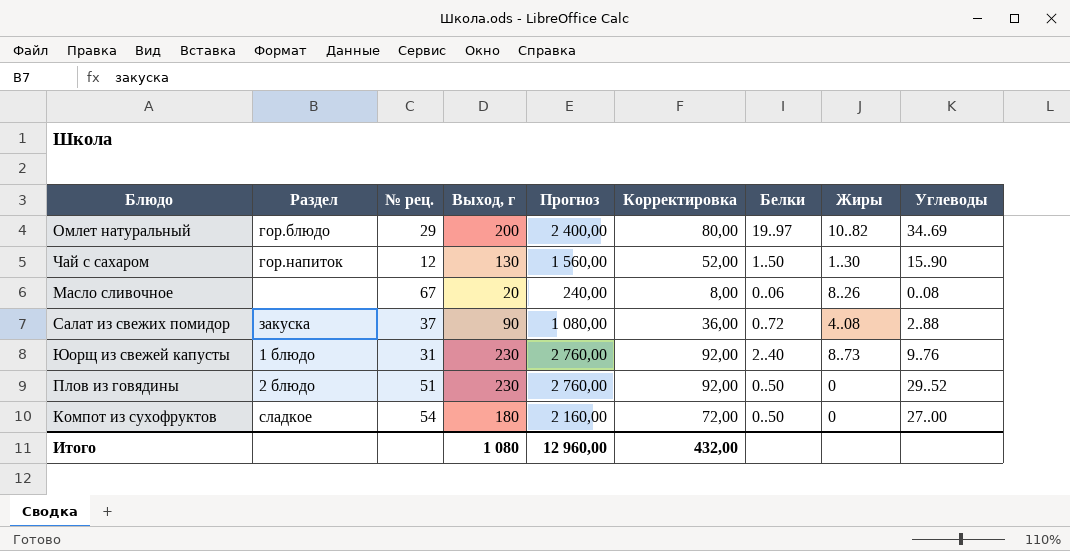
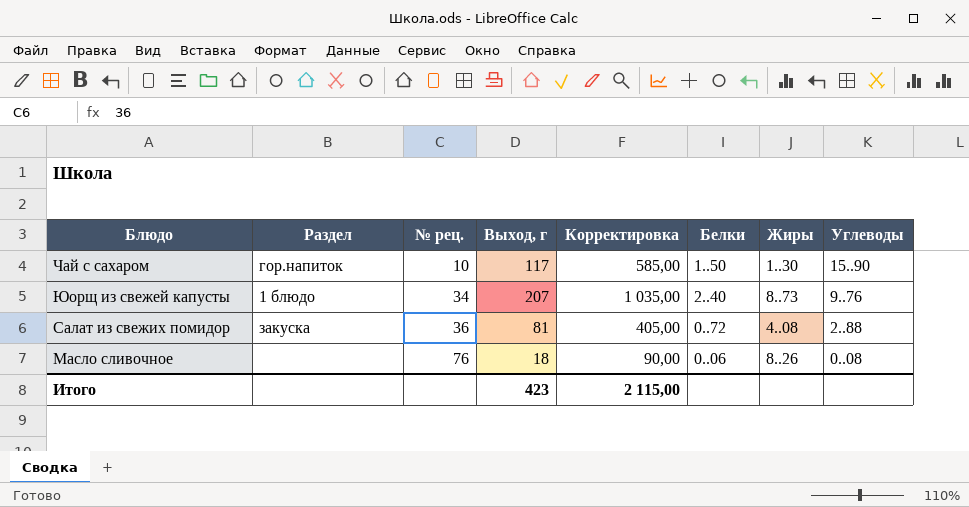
row order: none -> № рец. ascending
column Прогноз | formula: [Выход, г] * 12 -> none
column Корректировка | formula: [Выход, г] * 0,4 -> [Выход, г] * 5
row Омлет натуральный: гор.блюдо | 29 | 200 | 2 400,00 | 80,00 | 19..97 | 10..82 | 34..69 -> none
row Плов из говядины: 2 блюдо | 51 | 230 | 2 760,00 | 92,00 | 0..50 | 0 | 29..52 -> none
row Компот из сухофруктов: сладкое | 54 | 180 | 2 160,00 | 72,00 | 0..50 | 0 | 27..00 -> none
Чай с сахаром | № рец.: 12 -> 10
Чай с сахаром | Выход, г: 130 -> 117
Юорщ из свежей капусты | № рец.: 31 -> 34
Юорщ из свежей капусты | Выход, г: 230 -> 207
Салат из свежих помидор | № рец.: 37 -> 36
Салат из свежих помидор | Выход, г: 90 -> 81
Масло сливочное | № рец.: 67 -> 76
Масло сливочное | Выход, г: 20 -> 18
Итого | Выход, г: 1 080 -> 423
Итого | Корректировка: 432,00 -> 2 115,00

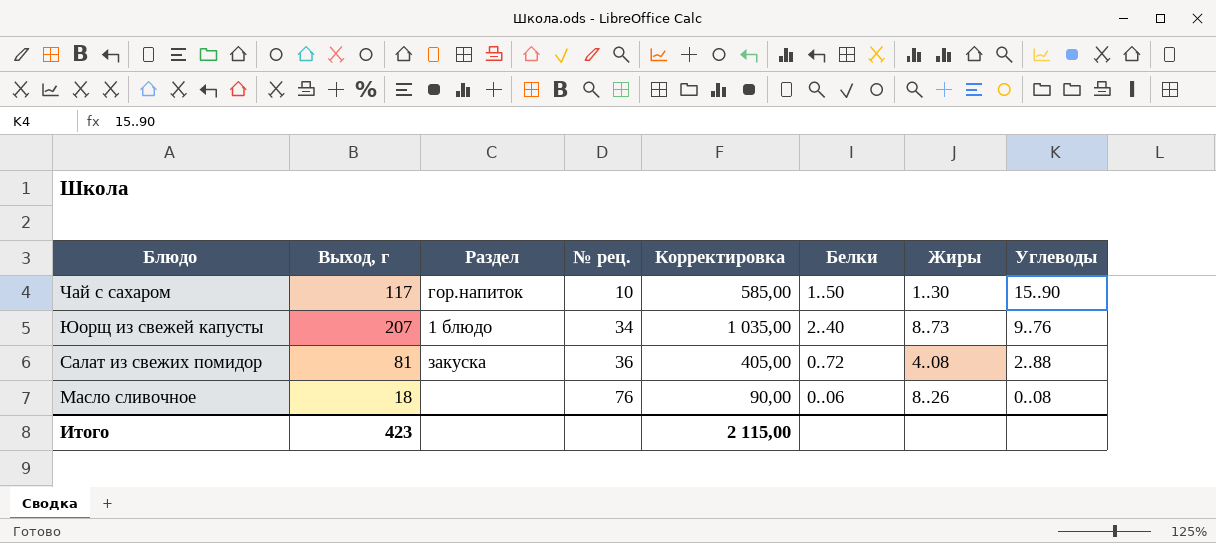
column Выход, г | position: 4 -> 2

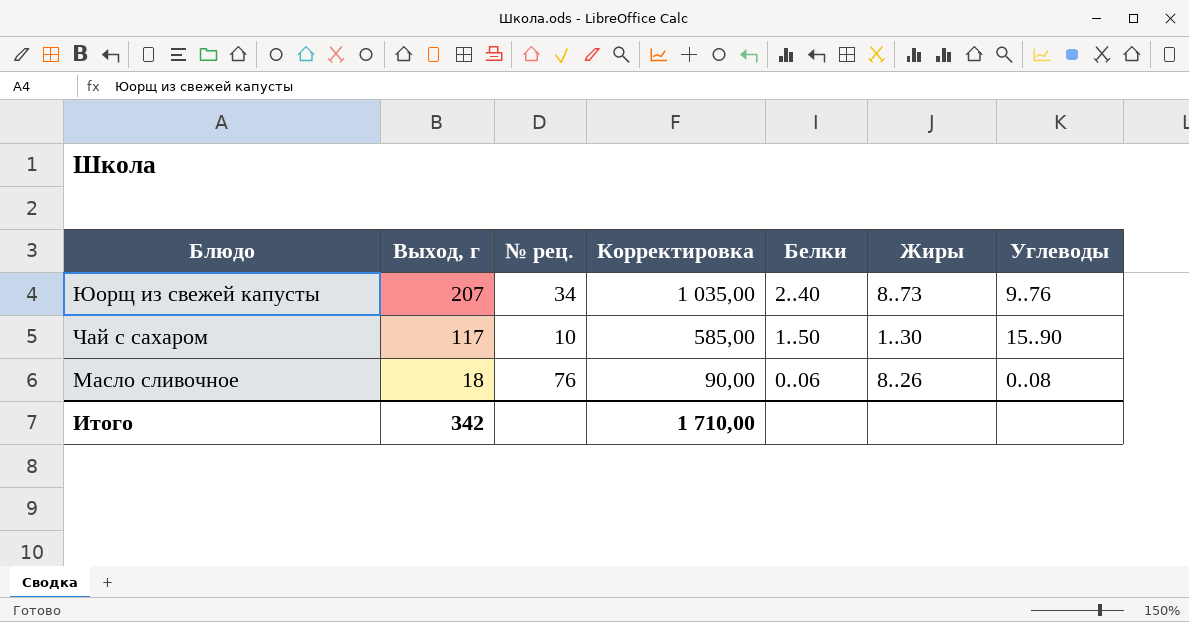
row order: № рец. ascending -> Блюдо descending
column Раздел | position: 3 -> none
row Салат из свежих помидор: 81 | закуска | 36 | 405,00 | 0..72 | 4..08 | 2..88 -> none
Итого | Выход, г: 423 -> 342
Итого | Корректировка: 2 115,00 -> 1 710,00

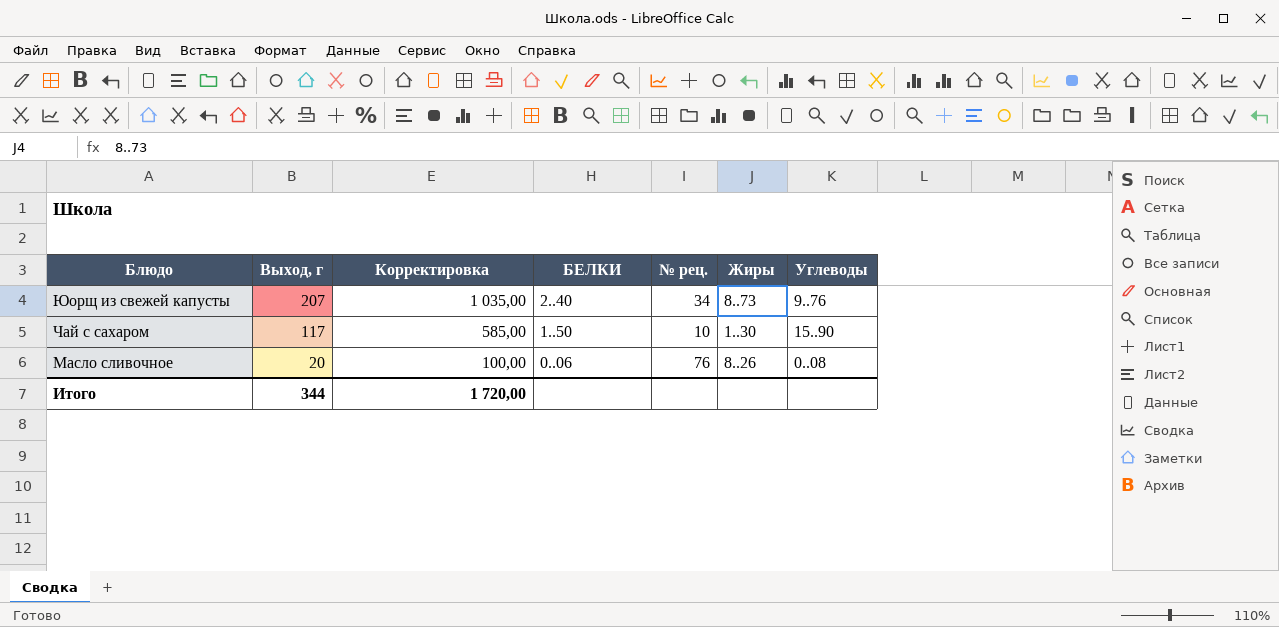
column name: Белки -> БЕЛКИ
column № рец. | position: 3 -> 5
Масло сливочное | Выход, г: 18 -> 20
Масло сливочное | Корректировка: 90,00 -> 100,00
Итого | Выход, г: 342 -> 344
Итого | Корректировка: 1 710,00 -> 1 720,00

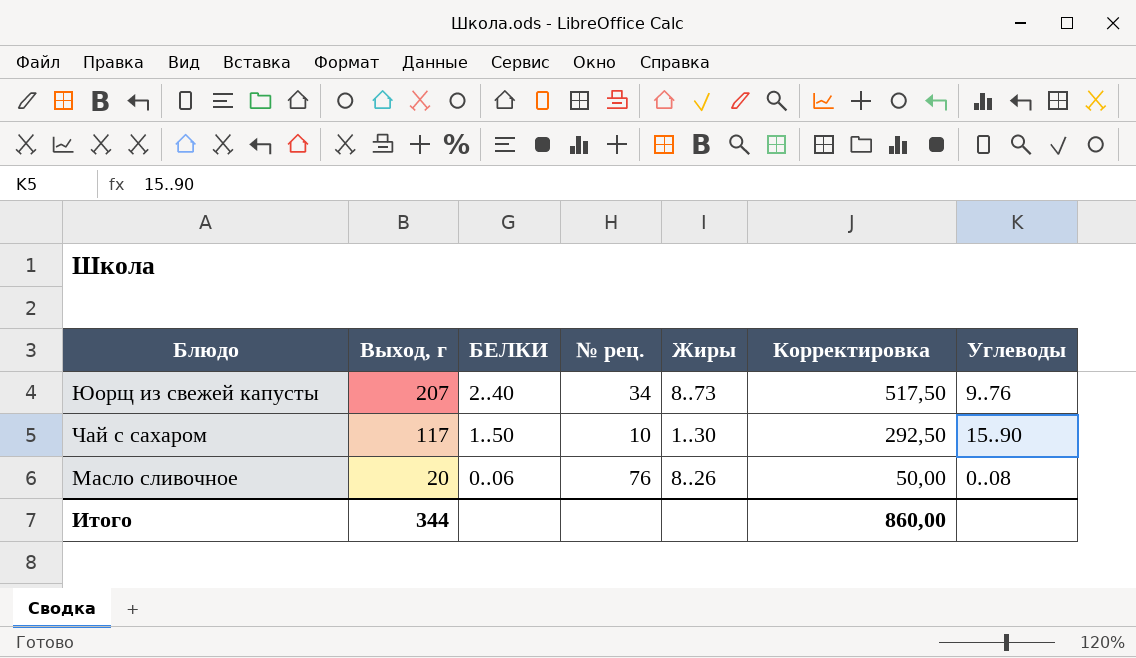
column Корректировка | formula: [Выход, г] * 5 -> [Выход, г] * 2,5
column Корректировка | position: 3 -> 6
Итого | Корректировка: 1 720,00 -> 860,00

